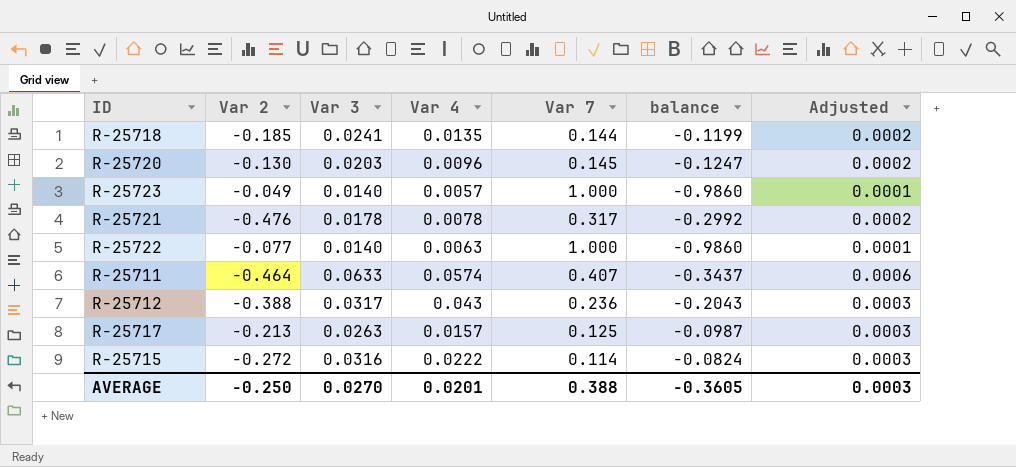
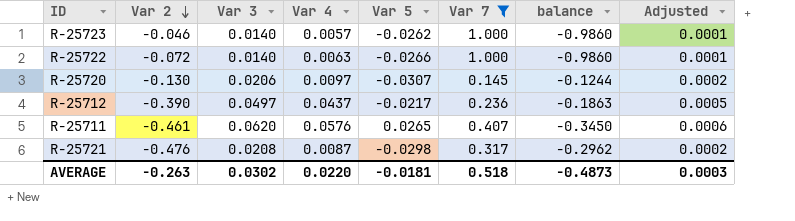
filter: none -> Var 7 >= 0.145
row order: none -> Var 2 descending
column Var 5 | position: none -> 5
R-25723 | Var 2: -0.049 -> -0.046
R-25722 | Var 2: -0.077 -> -0.072
R-25720 | Var 3: 0.0203 -> 0.0206
R-25720 | Var 4: 0.0096 -> 0.0097
R-25720 | balance: -0.1247 -> -0.1244
R-25712 | Var 2: -0.388 -> -0.390
R-25712 | Var 3: 0.0317 -> 0.0497
R-25712 | Var 4: 0.043 -> 0.0437
R-25712 | balance: -0.2043 -> -0.1863
R-25712 | Adjusted: 0.0003 -> 0.0005
R-25711 | Var 2: -0.464 -> -0.461
R-25711 | Var 3: 0.0633 -> 0.0620
R-25711 | Var 4: 0.0574 -> 0.0576
R-25711 | balance: -0.3437 -> -0.3450
R-25721 | Var 3: 0.0178 -> 0.0208
R-25721 | Var 4: 0.0078 -> 0.0087
R-25721 | balance: -0.2992 -> -0.2962
AVERAGE | Var 2: -0.250 -> -0.263
AVERAGE | Var 3: 0.0270 -> 0.0302
AVERAGE | Var 4: 0.0201 -> 0.0220
AVERAGE | Var 7: 0.388 -> 0.518
AVERAGE | balance: -0.3605 -> -0.4873

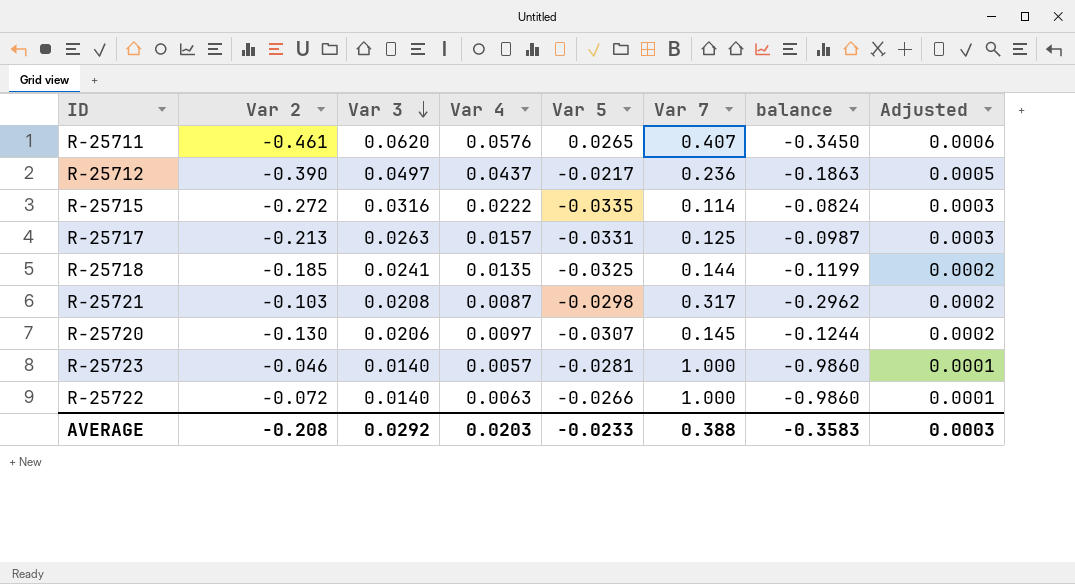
filter: Var 7 >= 0.145 -> none
row order: Var 2 descending -> Var 3 descending
R-25721 | Var 2: -0.476 -> -0.103
R-25723 | Var 5: -0.0262 -> -0.0281
AVERAGE | Var 2: -0.263 -> -0.208
AVERAGE | Var 3: 0.0302 -> 0.0292
AVERAGE | Var 4: 0.0220 -> 0.0203
AVERAGE | Var 5: -0.0181 -> -0.0233
AVERAGE | Var 7: 0.518 -> 0.388
AVERAGE | balance: -0.4873 -> -0.3583

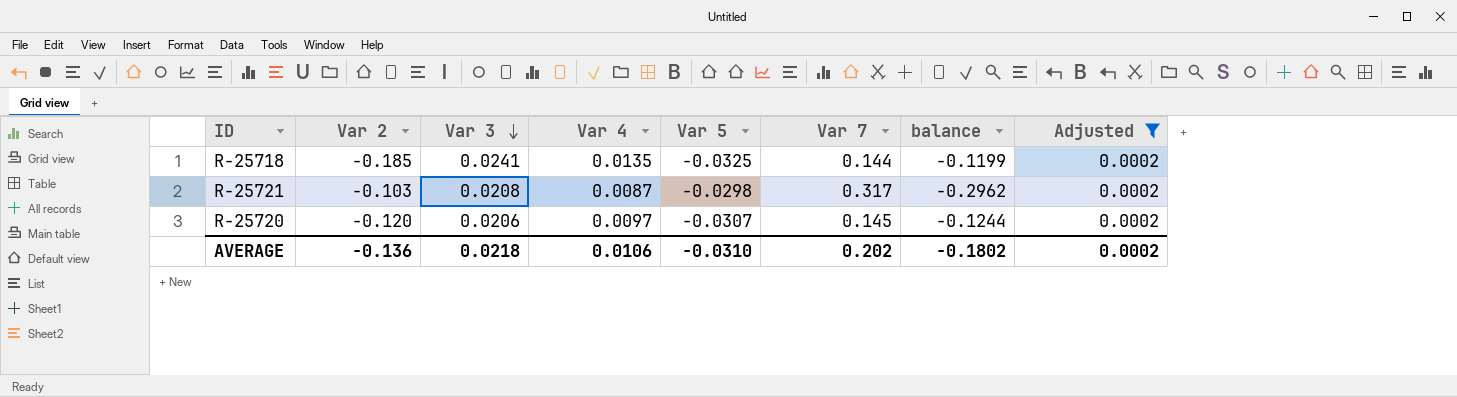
filter: none -> Adjusted = 0.0002
R-25720 | Var 2: -0.130 -> -0.120
AVERAGE | Var 2: -0.208 -> -0.136
AVERAGE | Var 3: 0.0292 -> 0.0218
AVERAGE | Var 4: 0.0203 -> 0.0106
AVERAGE | Var 5: -0.0233 -> -0.0310
AVERAGE | Var 7: 0.388 -> 0.202
AVERAGE | balance: -0.3583 -> -0.1802
AVERAGE | Adjusted: 0.0003 -> 0.0002

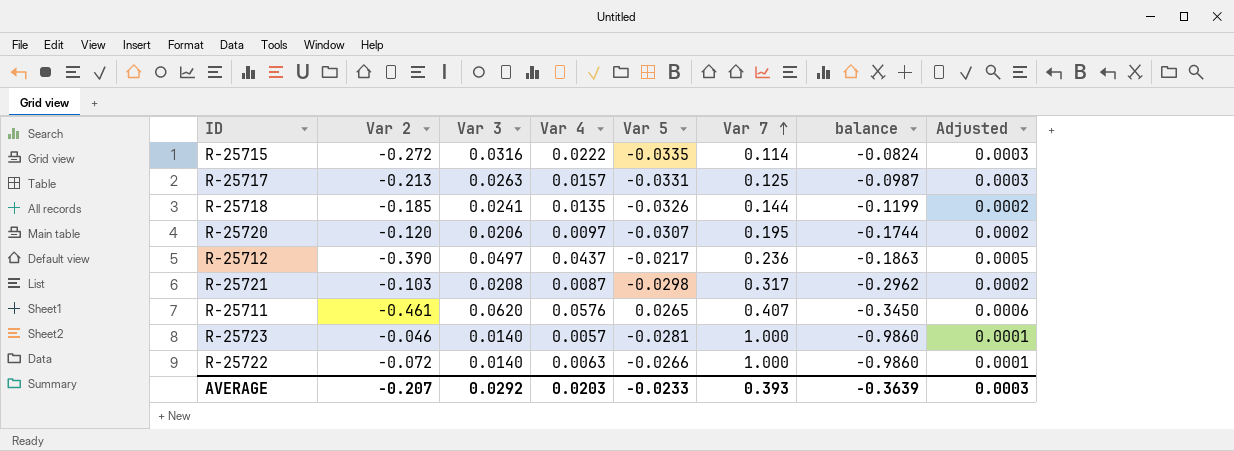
filter: Adjusted = 0.0002 -> none
row order: Var 3 descending -> Var 7 ascending
R-25718 | Var 5: -0.0325 -> -0.0326
R-25720 | Var 7: 0.145 -> 0.195
R-25720 | balance: -0.1244 -> -0.1744
AVERAGE | Var 2: -0.136 -> -0.207
AVERAGE | Var 3: 0.0218 -> 0.0292
AVERAGE | Var 4: 0.0106 -> 0.0203
AVERAGE | Var 5: -0.0310 -> -0.0233
AVERAGE | Var 7: 0.202 -> 0.393
AVERAGE | balance: -0.1802 -> -0.3639
AVERAGE | Adjusted: 0.0002 -> 0.0003

